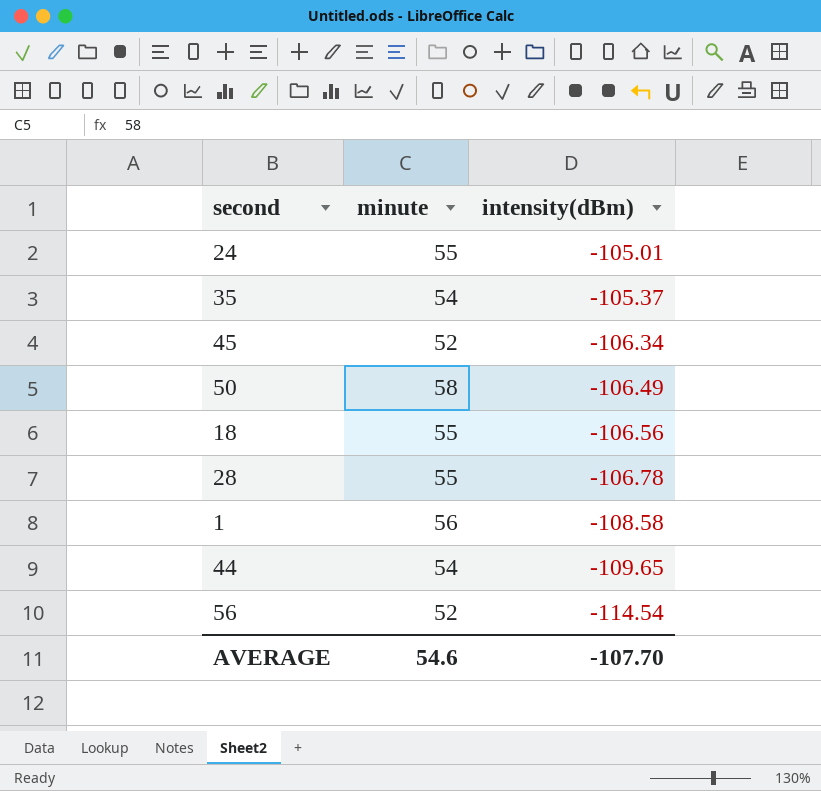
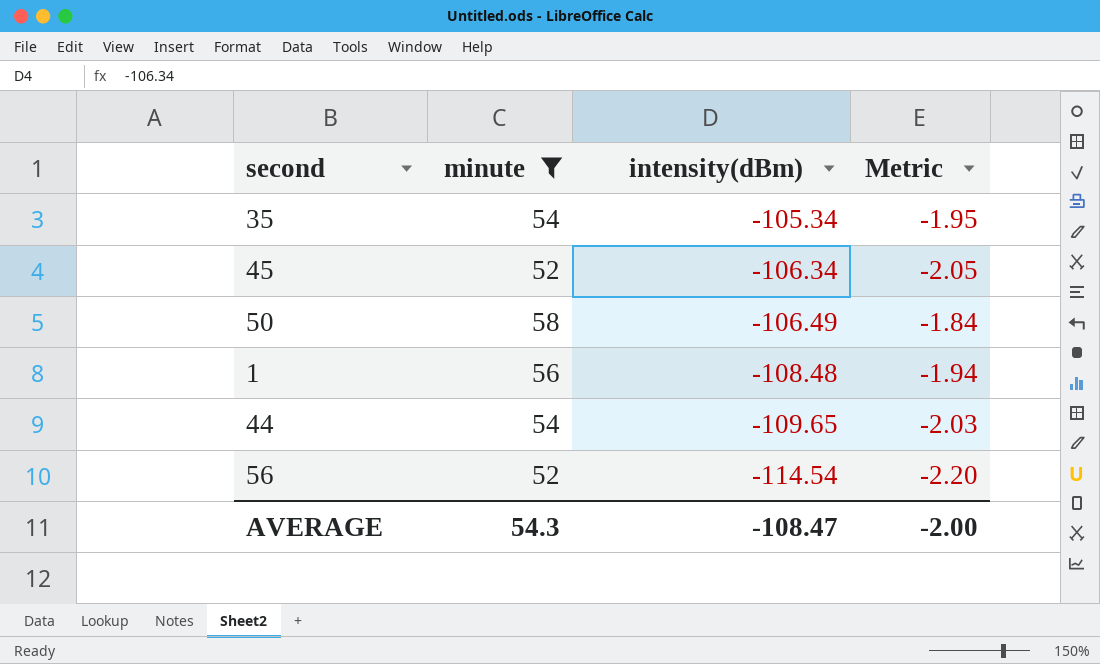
filter: none -> minute != 55
column Metric | formula: none -> [intensity(dBm)] / [minute]
35 | intensity(dBm): -105.37 -> -105.34
1 | intensity(dBm): -108.58 -> -108.48
AVERAGE | minute: 54.6 -> 54.3
AVERAGE | intensity(dBm): -107.70 -> -108.47

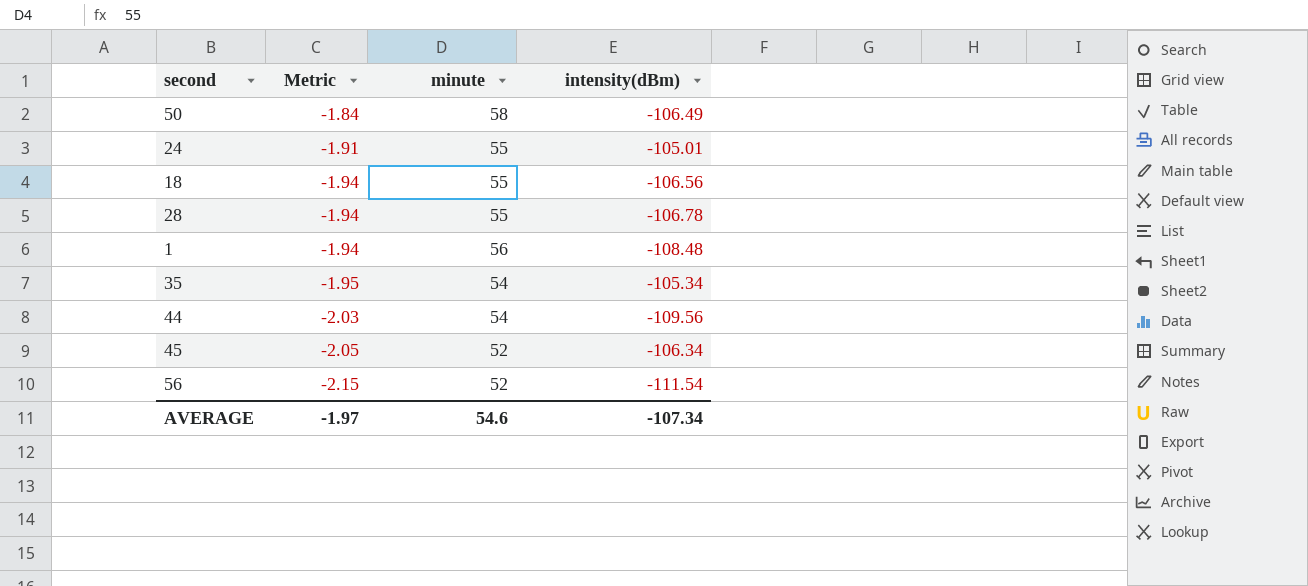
filter: minute != 55 -> none
row order: intensity(dBm) descending -> Metric descending
column Metric | position: 4 -> 2
44 | intensity(dBm): -109.65 -> -109.56
56 | Metric: -2.20 -> -2.15
56 | intensity(dBm): -114.54 -> -111.54
AVERAGE | Metric: -2.00 -> -1.97
AVERAGE | minute: 54.3 -> 54.6
AVERAGE | intensity(dBm): -108.47 -> -107.34

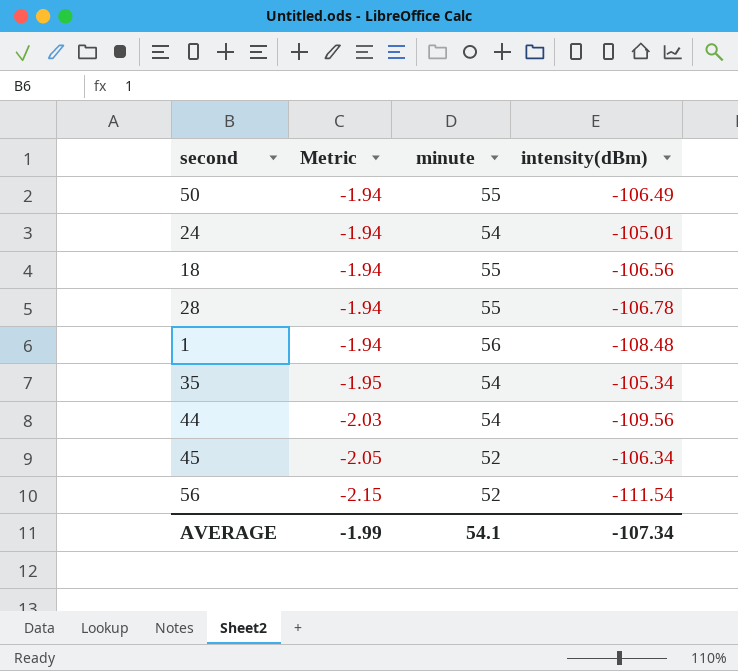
50 | Metric: -1.84 -> -1.94
50 | minute: 58 -> 55
24 | Metric: -1.91 -> -1.94
24 | minute: 55 -> 54
AVERAGE | Metric: -1.97 -> -1.99
AVERAGE | minute: 54.6 -> 54.1

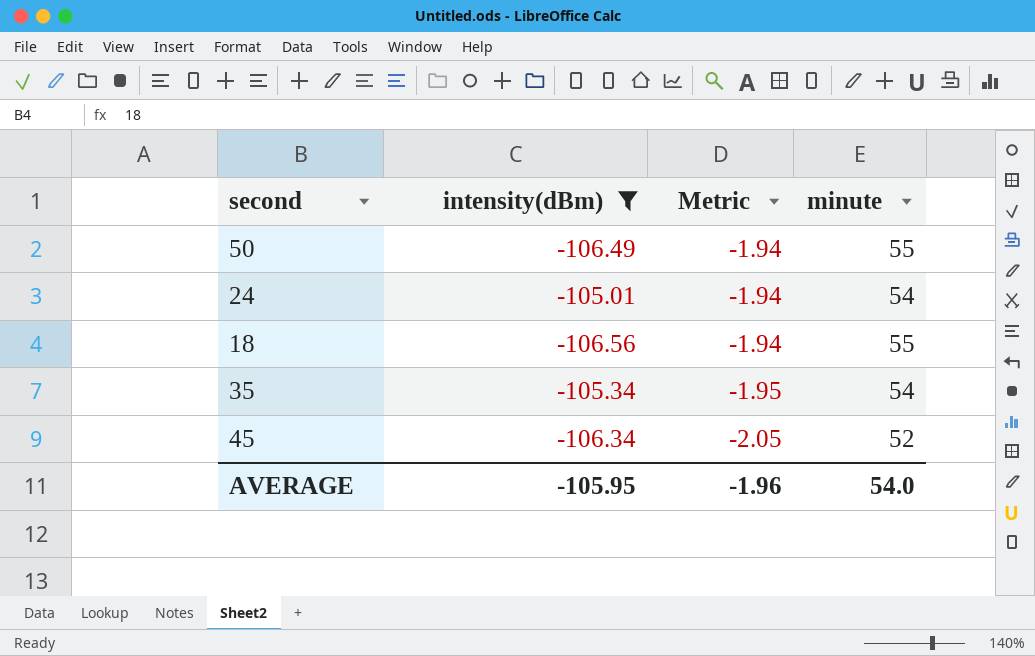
filter: none -> intensity(dBm) >= -106.56
column intensity(dBm) | position: 4 -> 2
AVERAGE | intensity(dBm): -107.34 -> -105.95
AVERAGE | Metric: -1.99 -> -1.96
AVERAGE | minute: 54.1 -> 54.0

